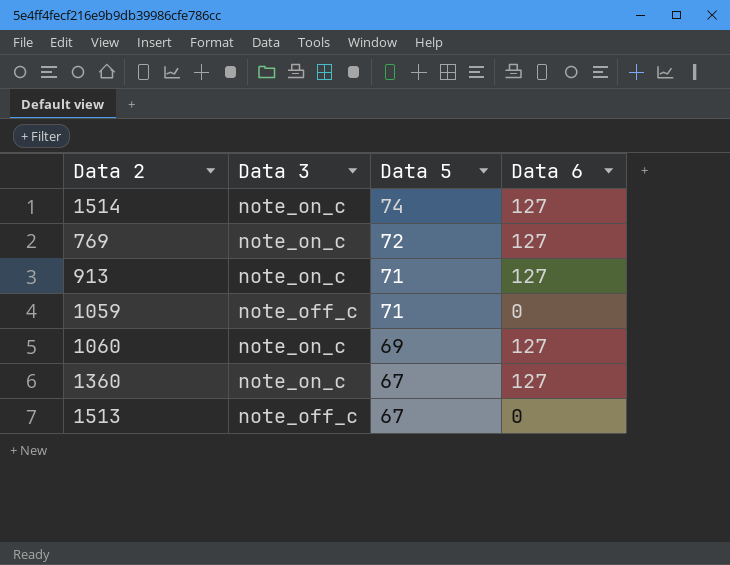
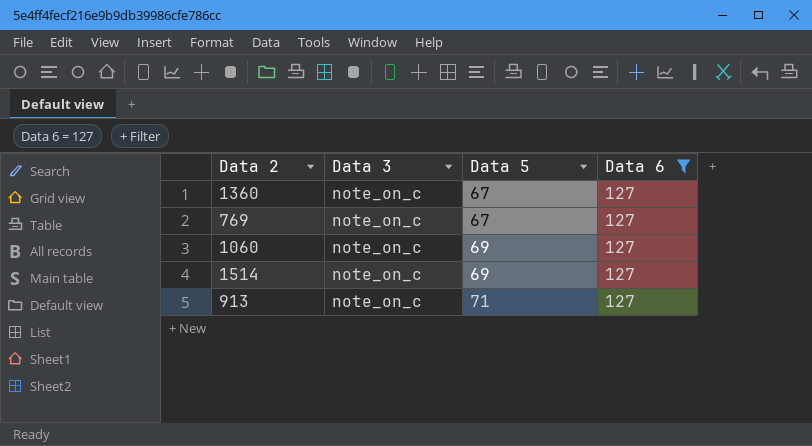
filter: none -> Data 6 = 127
row order: Data 5 descending -> Data 5 ascending
769 | Data 5: 72 -> 67
1514 | Data 5: 74 -> 69

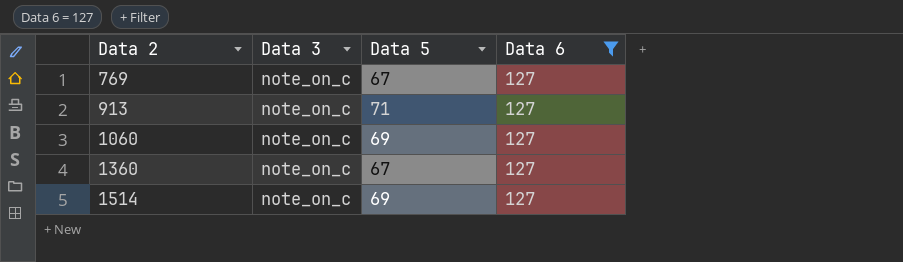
row order: Data 5 ascending -> Data 2 ascending

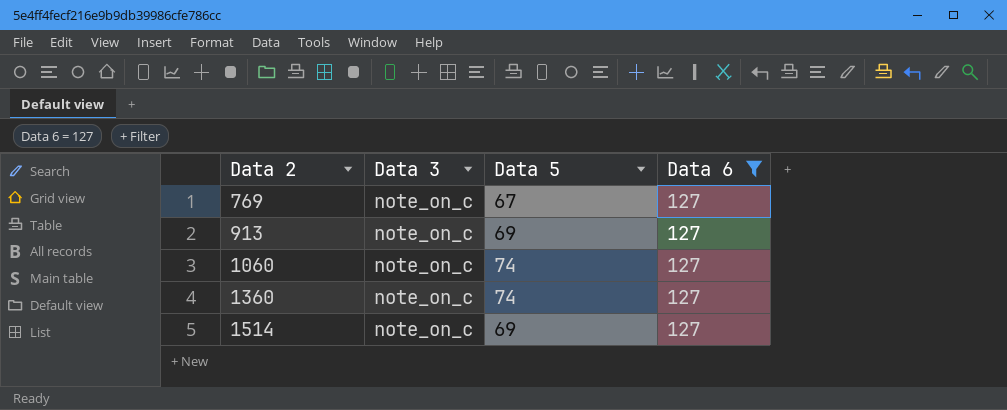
913 | Data 5: 71 -> 69
1060 | Data 5: 69 -> 74
1360 | Data 5: 67 -> 74

